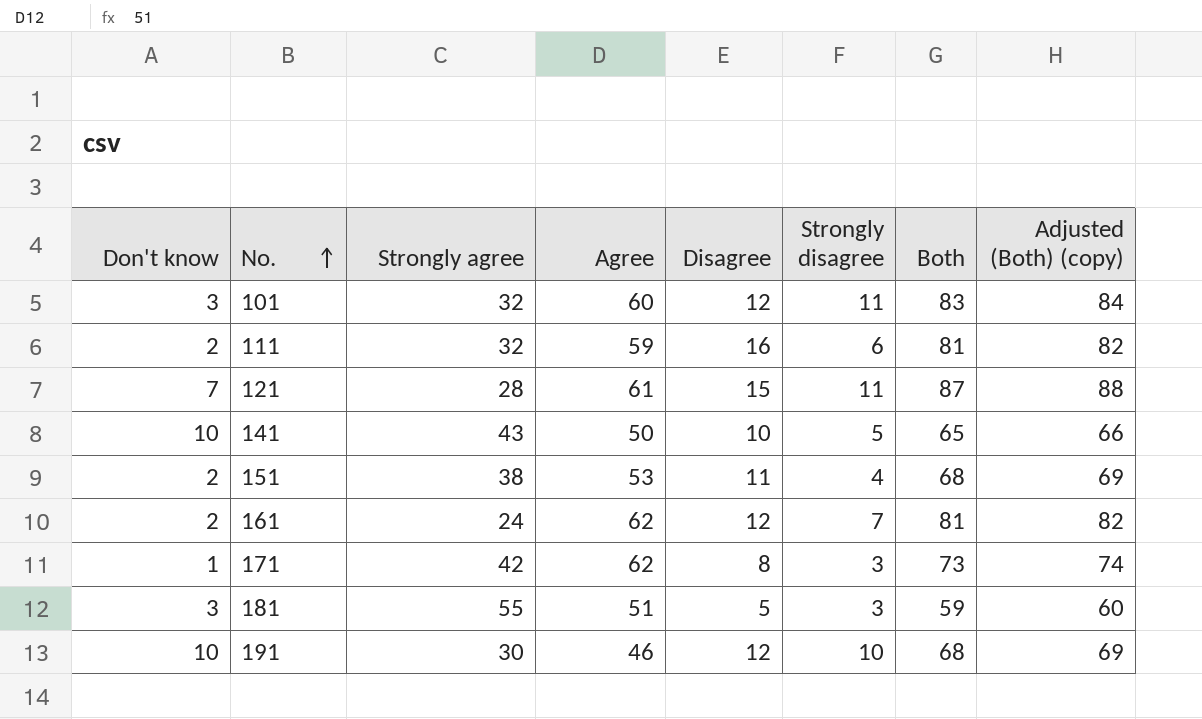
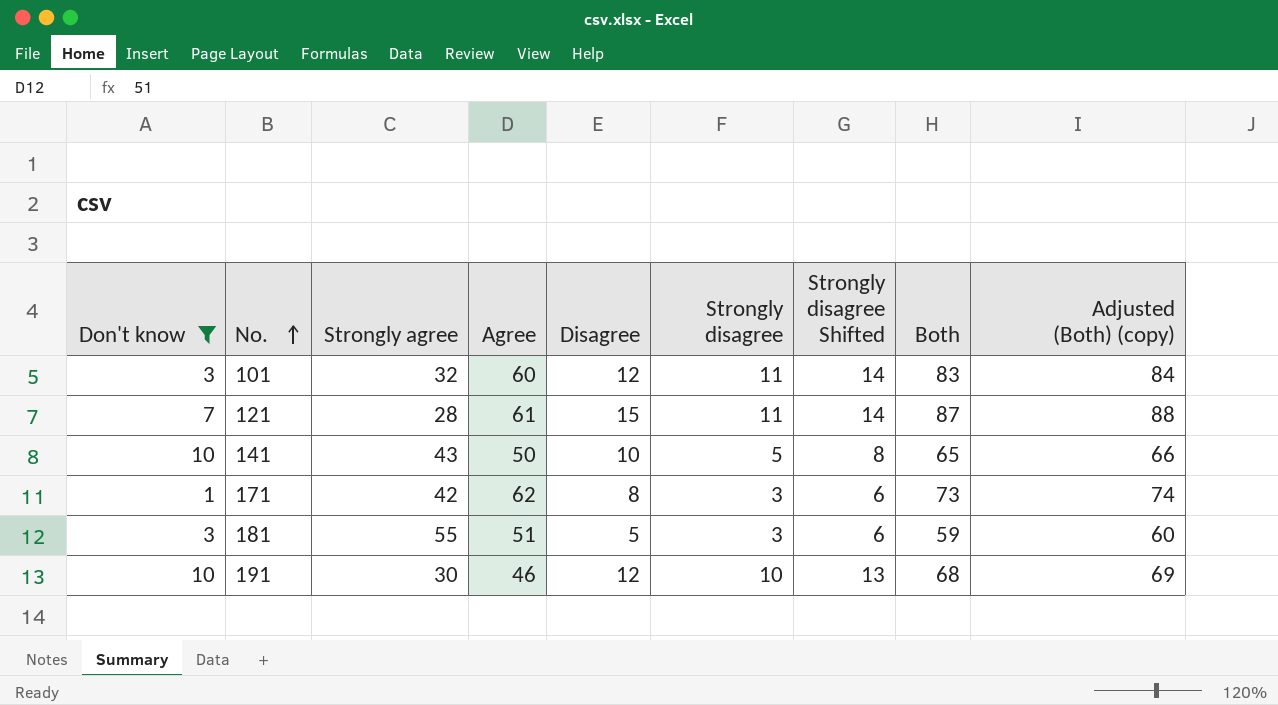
filter: none -> Don't know != 2
column Strongly disagree Shifted | formula: none -> [Strongly disagree] + 3

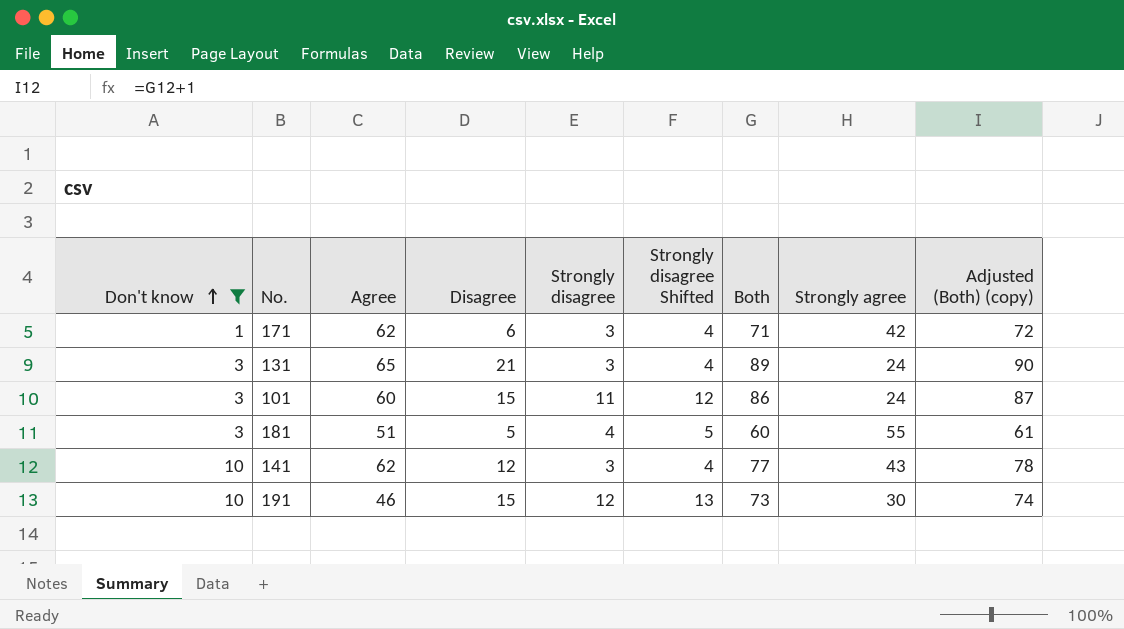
row order: No. ascending -> Don't know ascending
column Strongly disagree Shifted | formula: [Strongly disagree] + 3 -> [Strongly disagree] + 1
column Strongly agree | position: 3 -> 8
row 121: 7 | 28 | 61 | 15 | 11 | 14 | 87 | 88 -> none
171 | Disagree: 8 -> 6
171 | Both: 73 -> 71
171 | Adjusted (Both) (copy): 74 -> 72
row 131: none -> 3 | 65 | 21 | 3 | 4 | 89 | 24 | 90
101 | Disagree: 12 -> 15
101 | Both: 83 -> 86
101 | Strongly agree: 32 -> 24
101 | Adjusted (Both) (copy): 84 -> 87
181 | Strongly disagree: 3 -> 4
181 | Both: 59 -> 60
181 | Adjusted (Both) (copy): 60 -> 61
141 | Agree: 50 -> 62
141 | Disagree: 10 -> 12
141 | Strongly disagree: 5 -> 3
141 | Both: 65 -> 77
141 | Adjusted (Both) (copy): 66 -> 78
191 | Disagree: 12 -> 15
191 | Strongly disagree: 10 -> 12
191 | Both: 68 -> 73
191 | Adjusted (Both) (copy): 69 -> 74

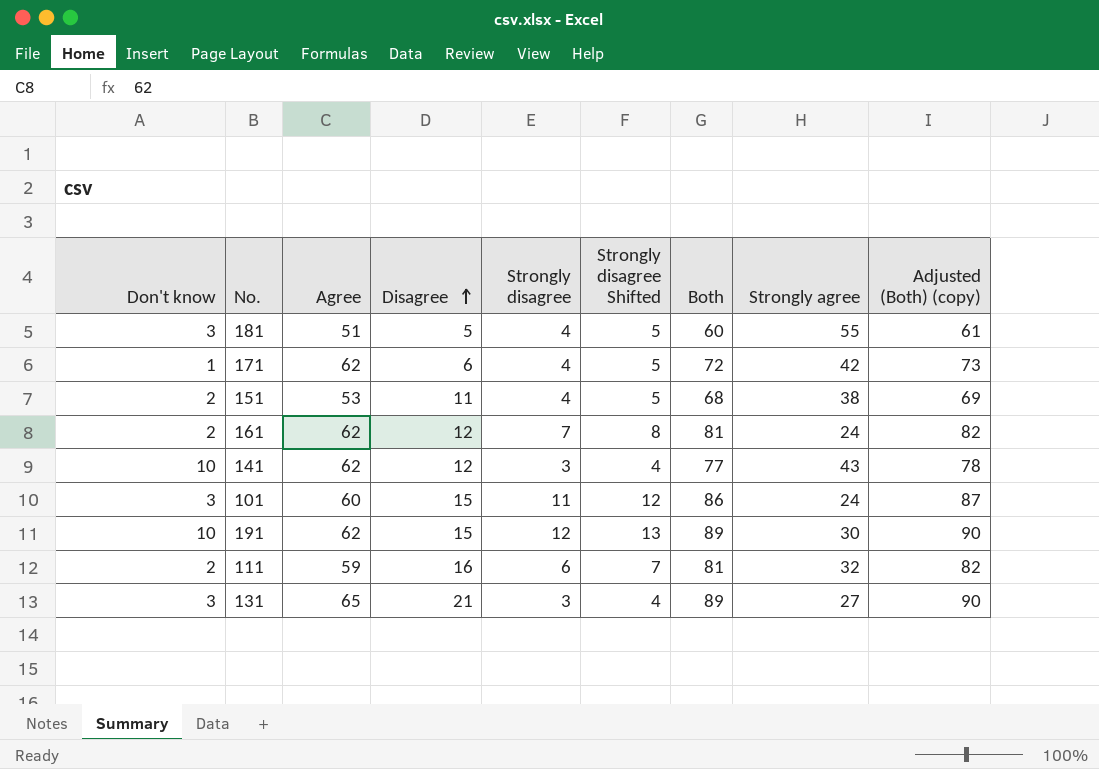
filter: Don't know != 2 -> none
row order: Don't know ascending -> Disagree ascending
171 | Strongly disagree: 3 -> 4
171 | Strongly disagree Shifted: 4 -> 5
171 | Both: 71 -> 72
171 | Adjusted (Both) (copy): 72 -> 73
191 | Agree: 46 -> 62
191 | Both: 73 -> 89
191 | Adjusted (Both) (copy): 74 -> 90
131 | Strongly agree: 24 -> 27

